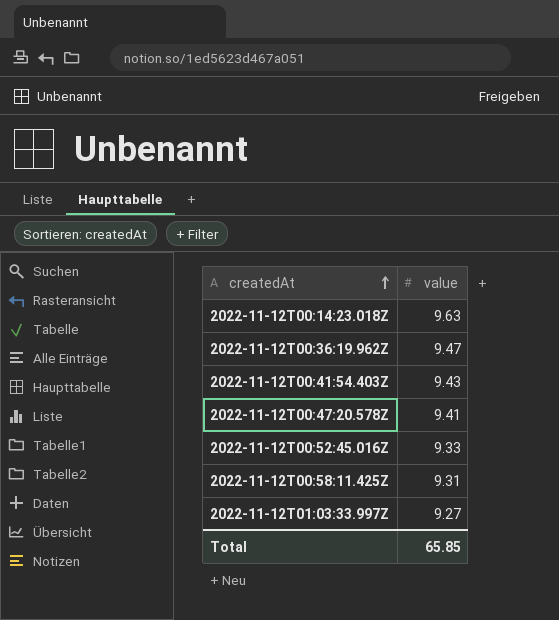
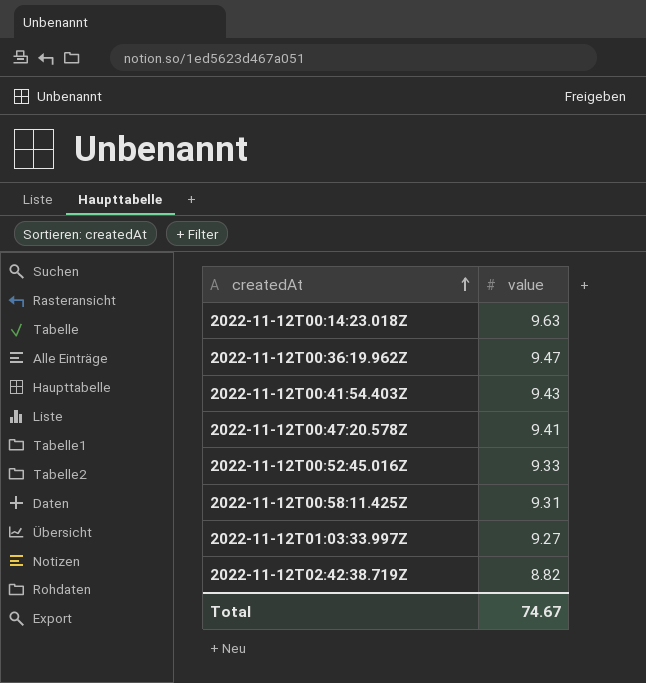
row 2022-11-12T02:42:38.719Z: none -> 8.82
Total | value: 65.85 -> 74.67

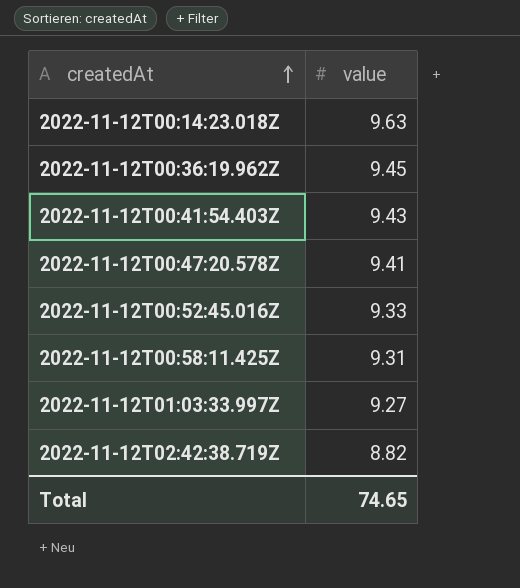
2022-11-12T00:36:19.962Z | value: 9.47 -> 9.45
Total | value: 74.67 -> 74.65

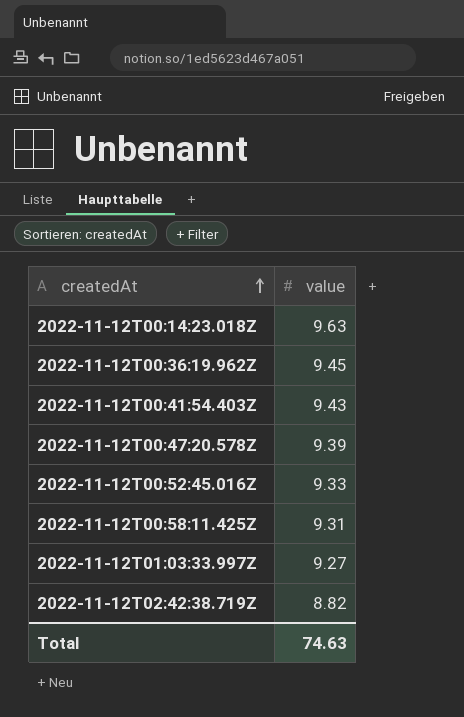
2022-11-12T00:47:20.578Z | value: 9.41 -> 9.39
Total | value: 74.65 -> 74.63

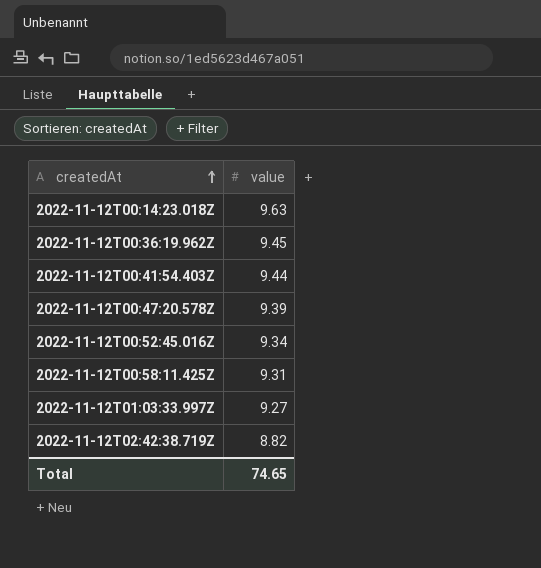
2022-11-12T00:41:54.403Z | value: 9.43 -> 9.44
2022-11-12T00:52:45.016Z | value: 9.33 -> 9.34
Total | value: 74.63 -> 74.65

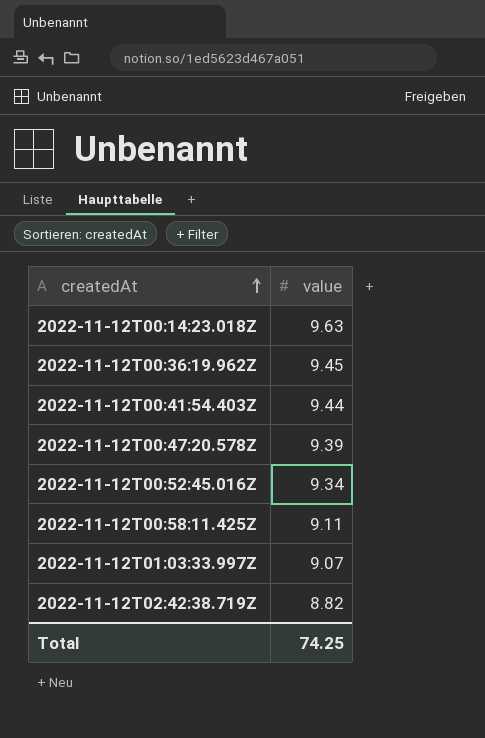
2022-11-12T00:58:11.425Z | value: 9.31 -> 9.11
2022-11-12T01:03:33.997Z | value: 9.27 -> 9.07
Total | value: 74.65 -> 74.25

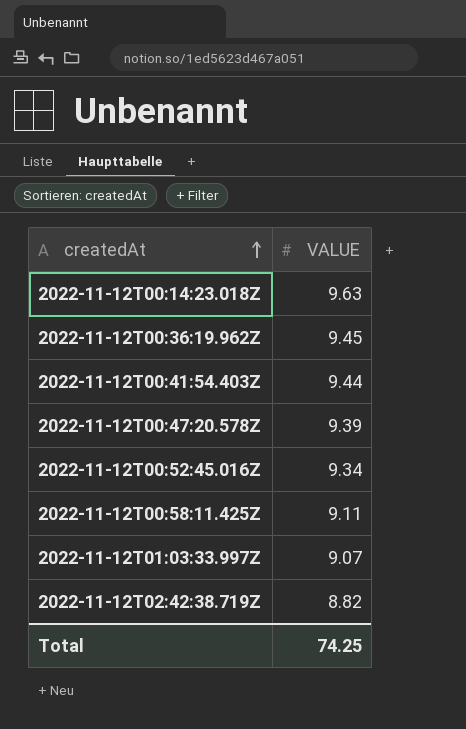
column name: value -> VALUE

